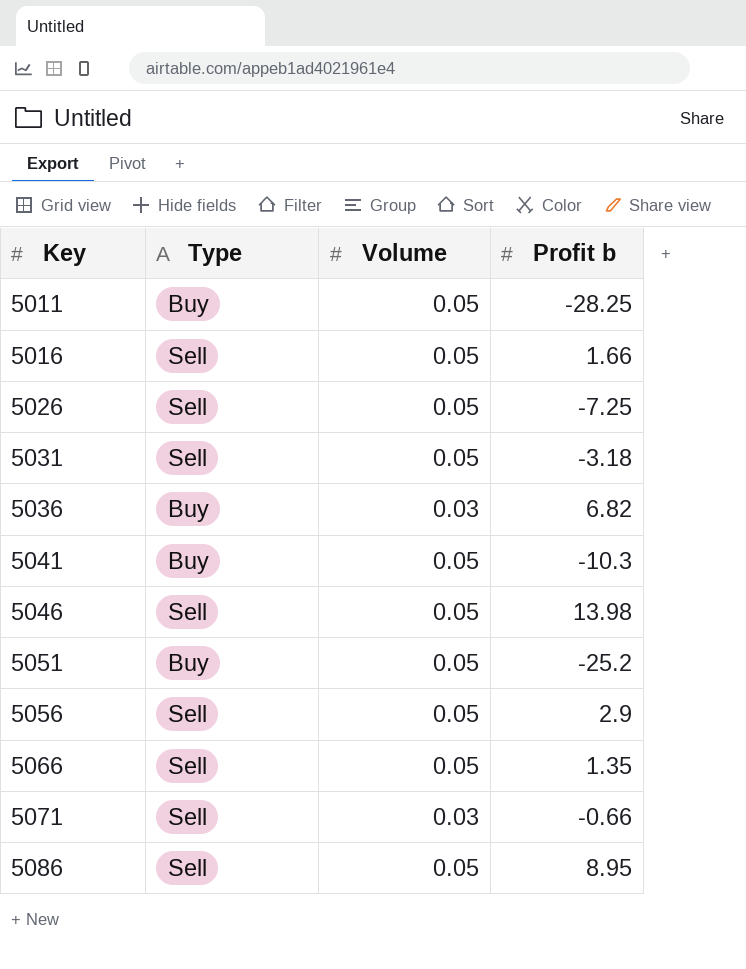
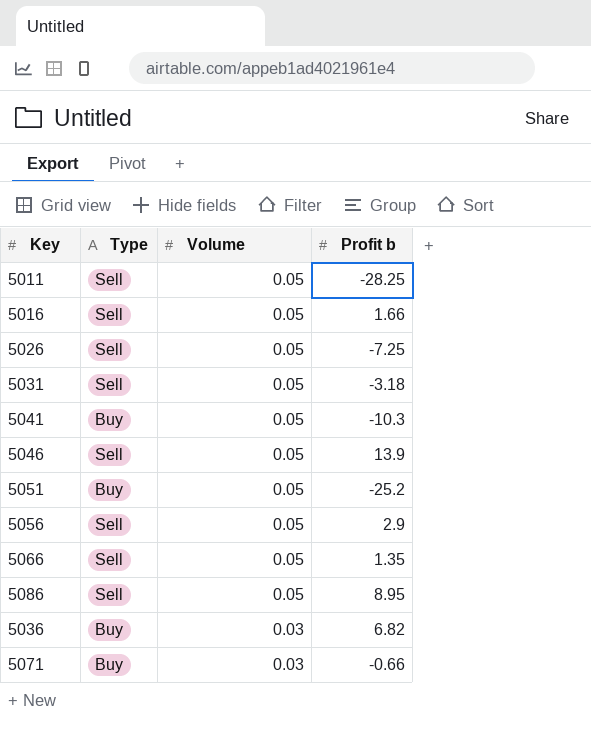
row order: Key ascending -> Volume descending
5011 | Type: Buy -> Sell
5046 | Profit b: 13.98 -> 13.9
5071 | Type: Sell -> Buy

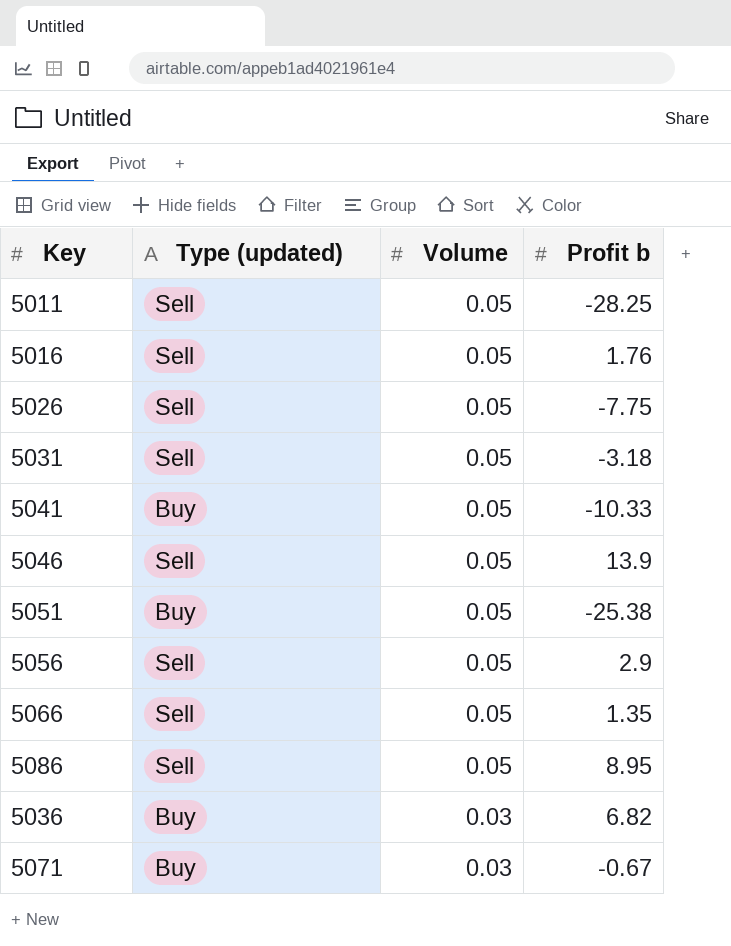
column name: Type -> Type (updated)
5016 | Profit b: 1.66 -> 1.76
5026 | Profit b: -7.25 -> -7.75
5041 | Profit b: -10.3 -> -10.33
5051 | Profit b: -25.2 -> -25.38
5071 | Profit b: -0.66 -> -0.67

